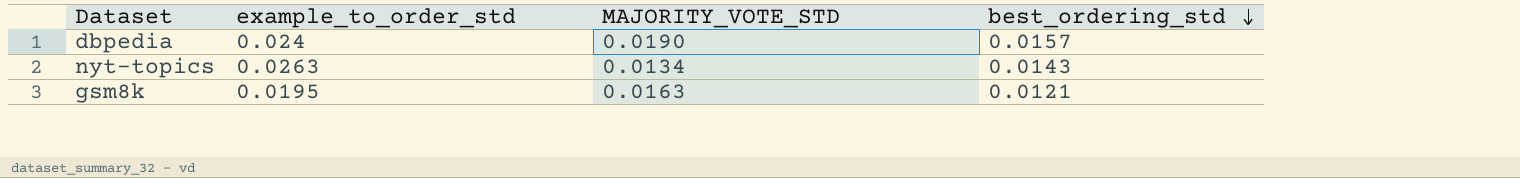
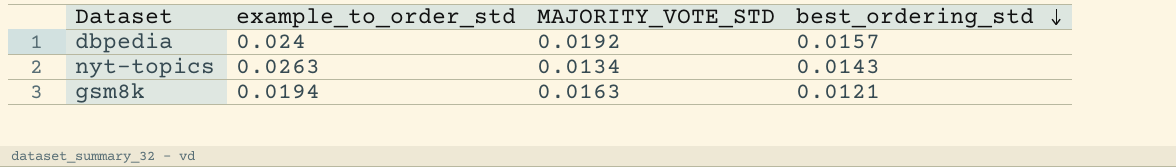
dbpedia | MAJORITY_VOTE_STD: 0.0190 -> 0.0192
gsm8k | example_to_order_std: 0.0195 -> 0.0194

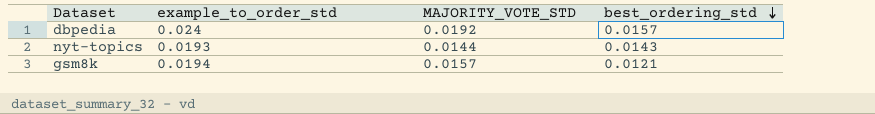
nyt-topics | example_to_order_std: 0.0263 -> 0.0193
nyt-topics | MAJORITY_VOTE_STD: 0.0134 -> 0.0144
gsm8k | MAJORITY_VOTE_STD: 0.0163 -> 0.0157

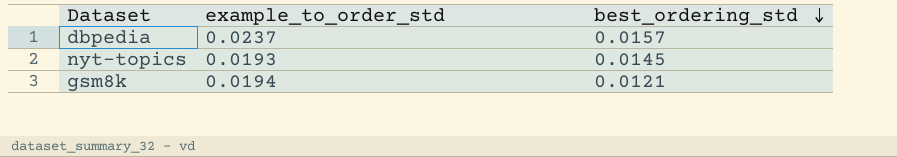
column MAJORITY_VOTE_STD | position: 3 -> none
dbpedia | example_to_order_std: 0.024 -> 0.0237
nyt-topics | best_ordering_std: 0.0143 -> 0.0145

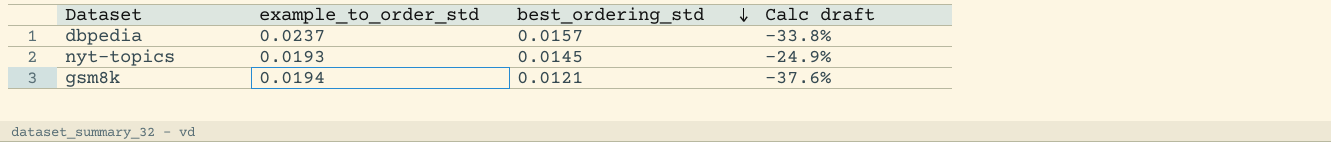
column Calc draft | formula: none -> ([best_ordering_std] - [example_to_order_std]) / [example_to_order_std]

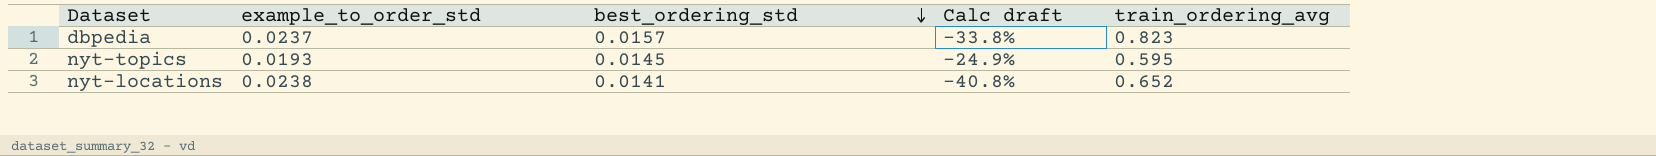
column train_ordering_avg | position: none -> 5
row gsm8k: 0.0194 | 0.0121 | -37.6% -> none
row nyt-locations: none -> 0.0238 | 0.0141 | -40.8% | 0.652

